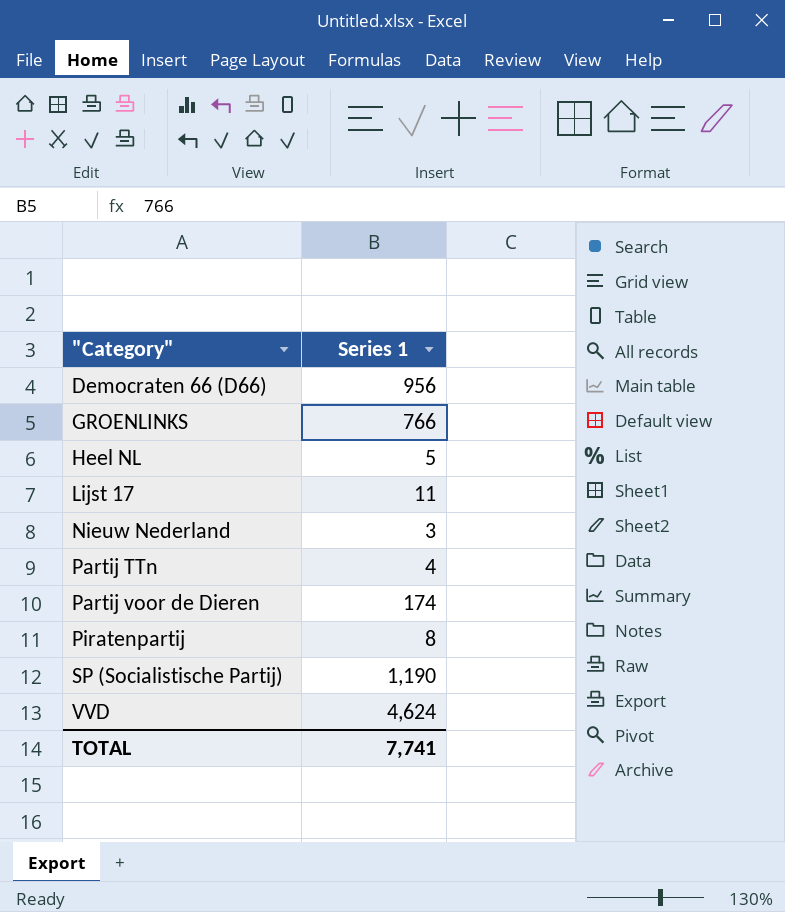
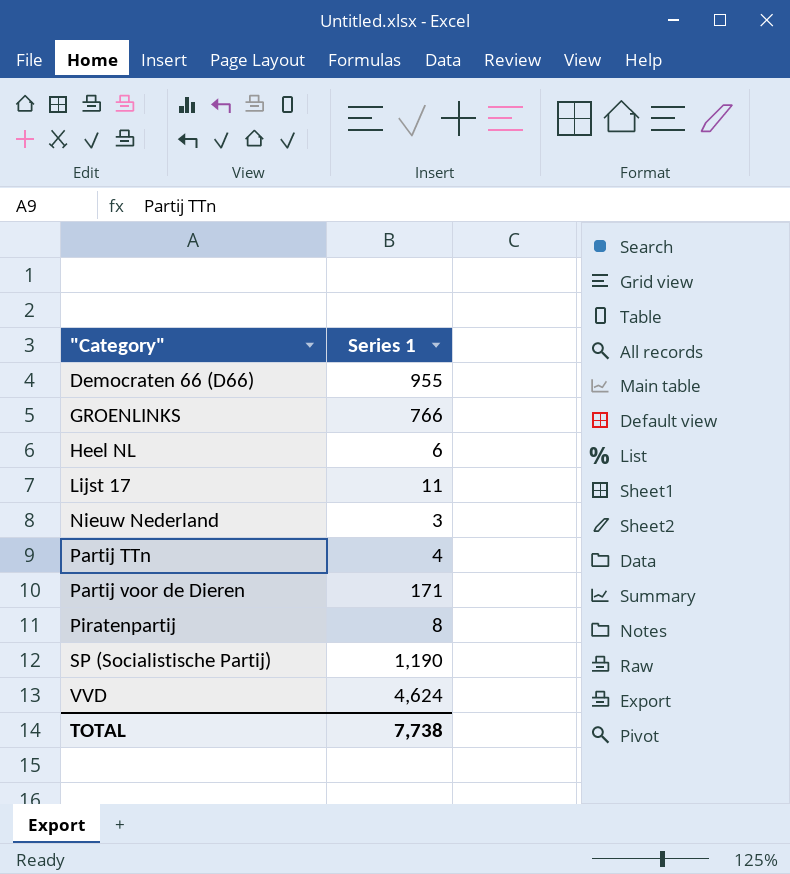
Democraten 66 (D66) | Series 1: 956 -> 955
Heel NL | Series 1: 5 -> 6
Partij voor de Dieren | Series 1: 174 -> 171
TOTAL | Series 1: 7,741 -> 7,738

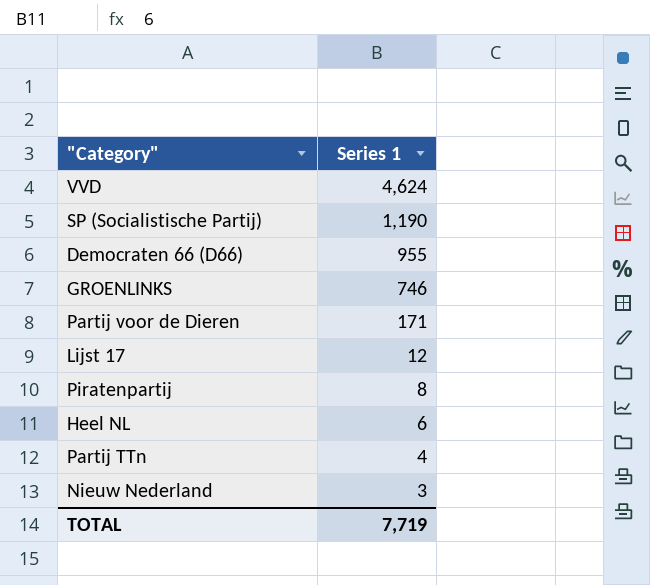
row order: "Category" ascending -> Series 1 descending
GROENLINKS | Series 1: 766 -> 746
Lijst 17 | Series 1: 11 -> 12
TOTAL | Series 1: 7,738 -> 7,719

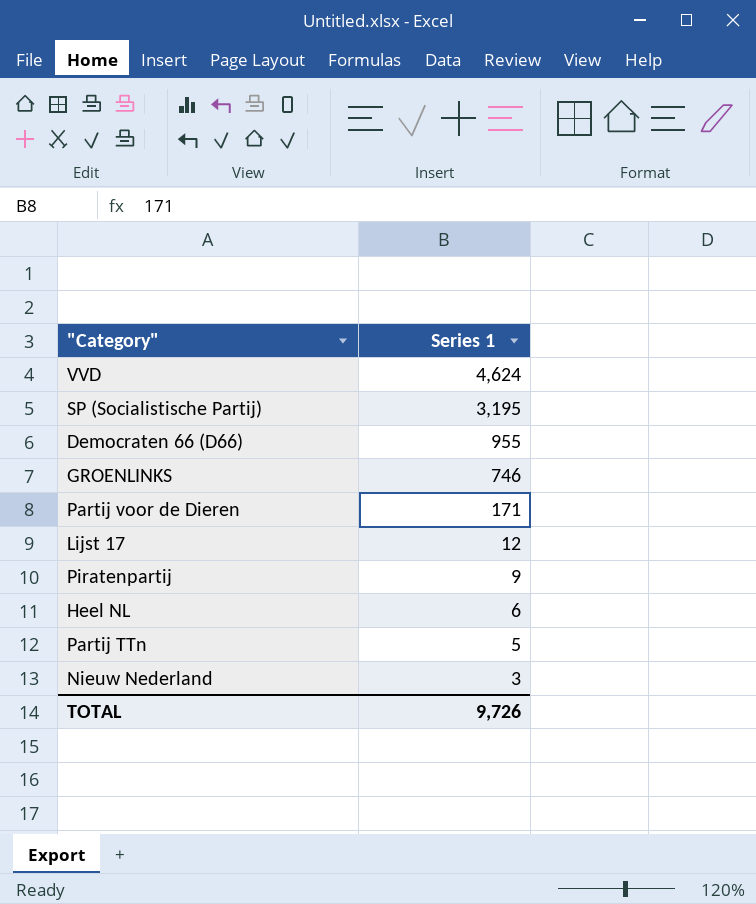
SP (Socialistische Partij) | Series 1: 1,190 -> 3,195
Piratenpartij | Series 1: 8 -> 9
Partij TTn | Series 1: 4 -> 5
TOTAL | Series 1: 7,719 -> 9,726

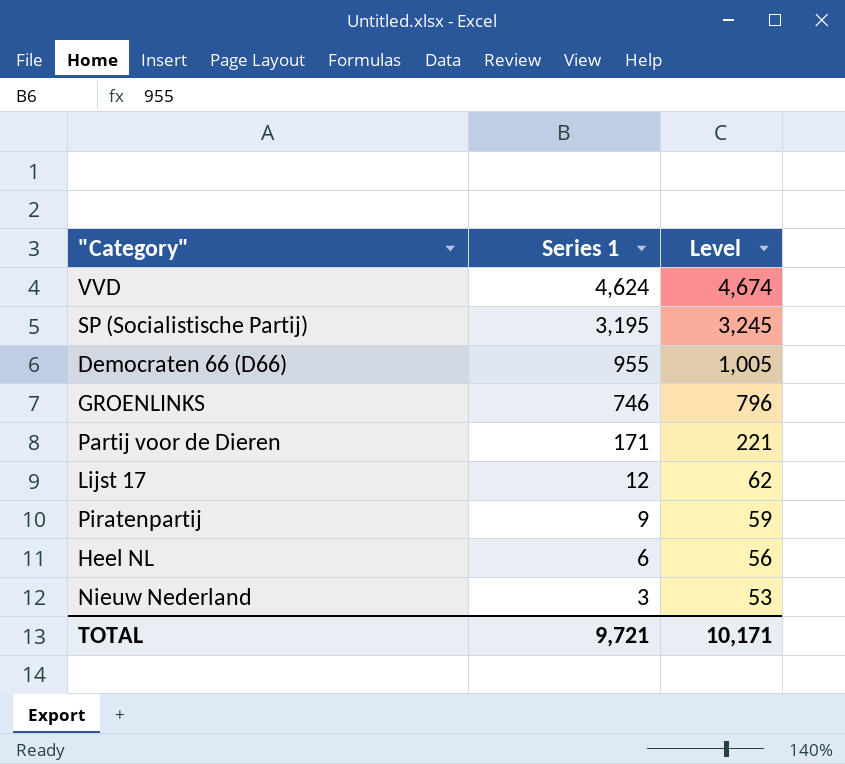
column Level | formula: none -> [Series 1] + 50
row Partij TTn: 5 -> none
TOTAL | Series 1: 9,726 -> 9,721

